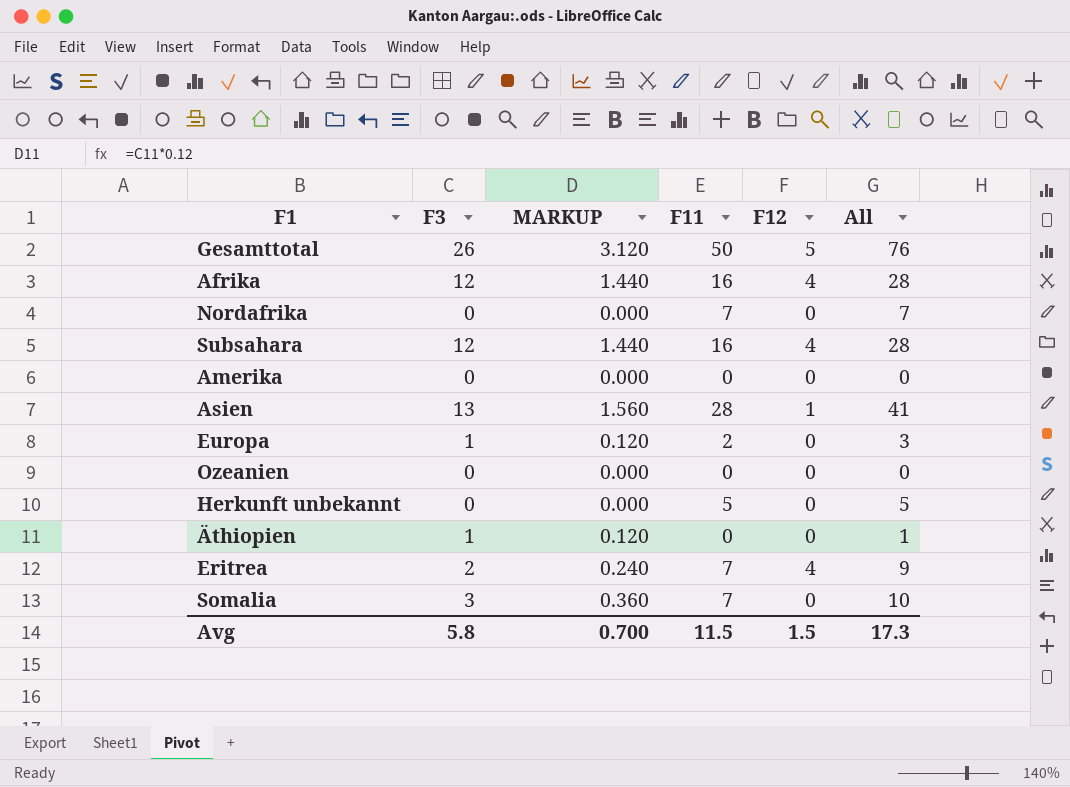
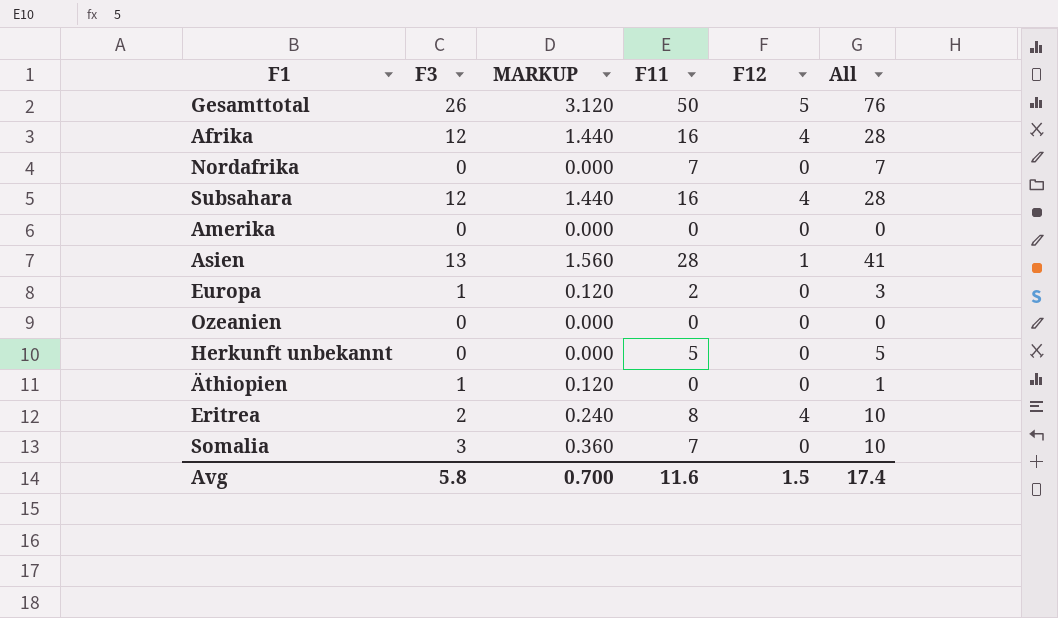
Eritrea | F11: 7 -> 8
Eritrea | All: 9 -> 10
Avg | F11: 11.5 -> 11.6
Avg | All: 17.3 -> 17.4

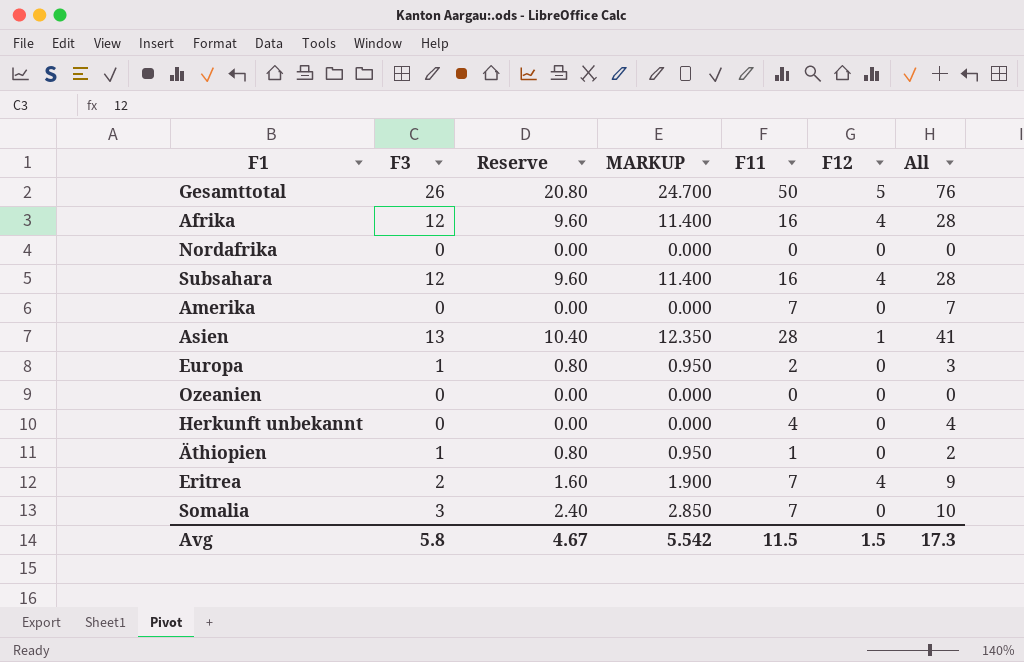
column Reserve | formula: none -> [F3] * 0.8
column MARKUP | formula: [F3] * 0.12 -> [F3] * 0.95
Nordafrika | F11: 7 -> 0
Nordafrika | All: 7 -> 0
Amerika | F11: 0 -> 7
Amerika | All: 0 -> 7
Herkunft unbekannt | F11: 5 -> 4
Herkunft unbekannt | All: 5 -> 4
Äthiopien | F11: 0 -> 1
Äthiopien | All: 1 -> 2
Eritrea | F11: 8 -> 7
Eritrea | All: 10 -> 9
Avg | MARKUP: 0.700 -> 5.542
Avg | F11: 11.6 -> 11.5
Avg | All: 17.4 -> 17.3

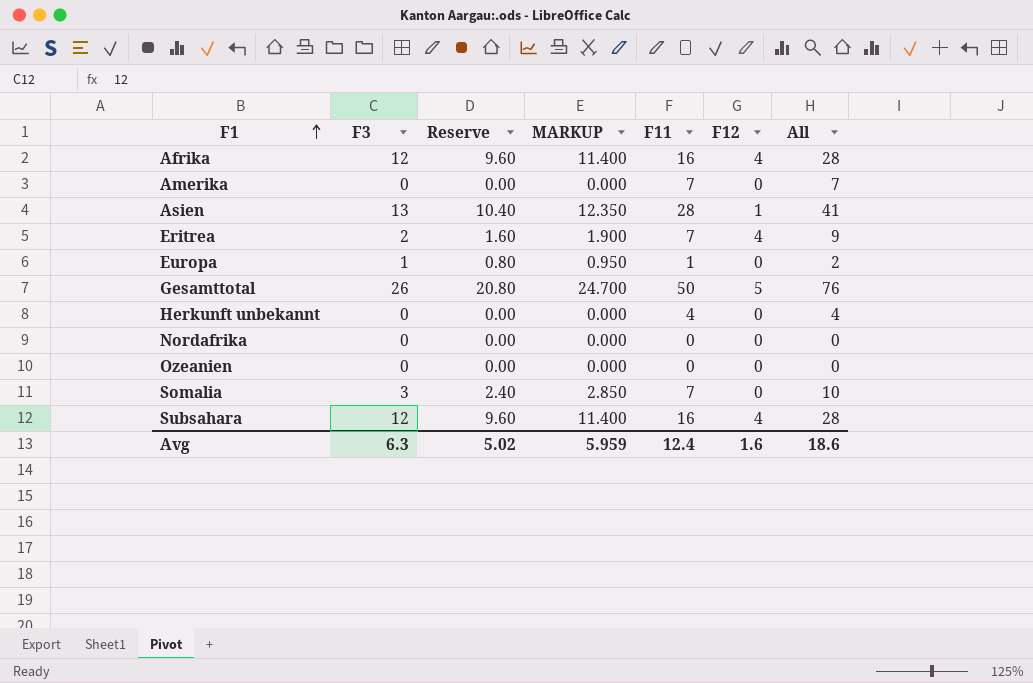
row order: none -> F1 ascending
row Äthiopien: 1 | 0.80 | 0.950 | 1 | 0 | 2 -> none
Europa | F11: 2 -> 1
Europa | All: 3 -> 2
Avg | F3: 5.8 -> 6.3
Avg | Reserve: 4.67 -> 5.02
Avg | MARKUP: 5.542 -> 5.959
Avg | F11: 11.5 -> 12.4
Avg | F12: 1.5 -> 1.6
Avg | All: 17.3 -> 18.6

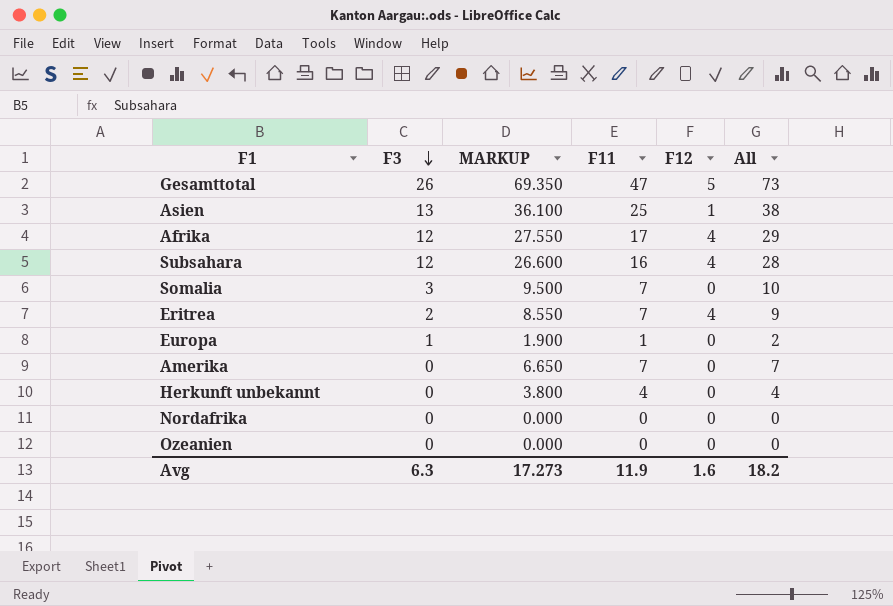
row order: F1 ascending -> F3 descending
column Reserve | formula: [F3] * 0.8 -> none
column MARKUP | formula: [F3] * 0.95 -> [All] * 0.95
Gesamttotal | F11: 50 -> 47
Gesamttotal | All: 76 -> 73
Asien | F11: 28 -> 25
Asien | All: 41 -> 38
Afrika | F11: 16 -> 17
Afrika | All: 28 -> 29
Avg | MARKUP: 5.959 -> 17.273
Avg | F11: 12.4 -> 11.9
Avg | All: 18.6 -> 18.2

